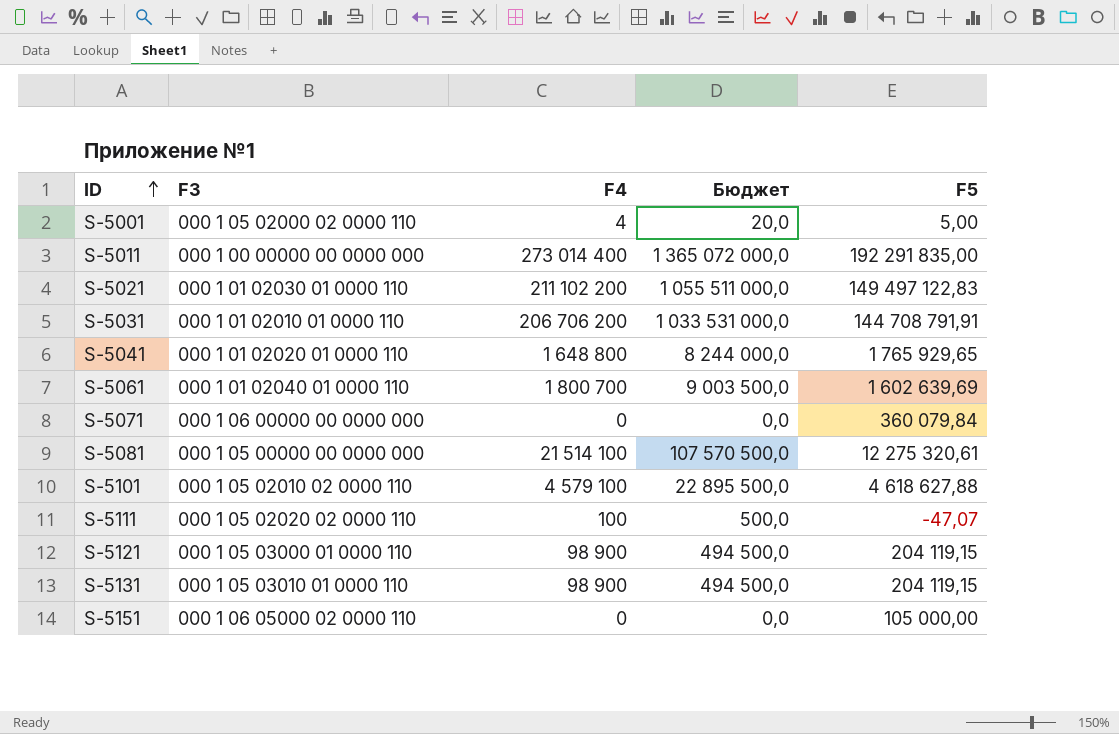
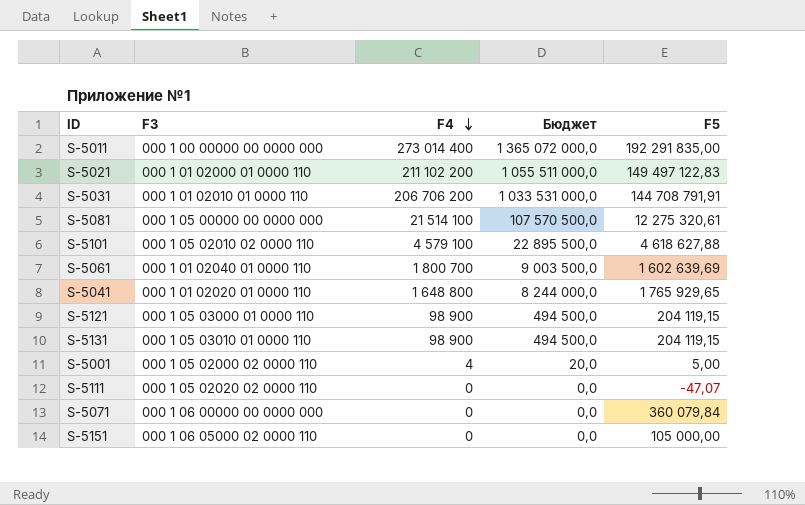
row order: ID ascending -> F4 descending
S-5021 | F3: 000 1 01 02030 01 0000 110 -> 000 1 01 02000 01 0000 110
S-5111 | F4: 100 -> 0
S-5111 | Бюджет: 500,0 -> 0,0

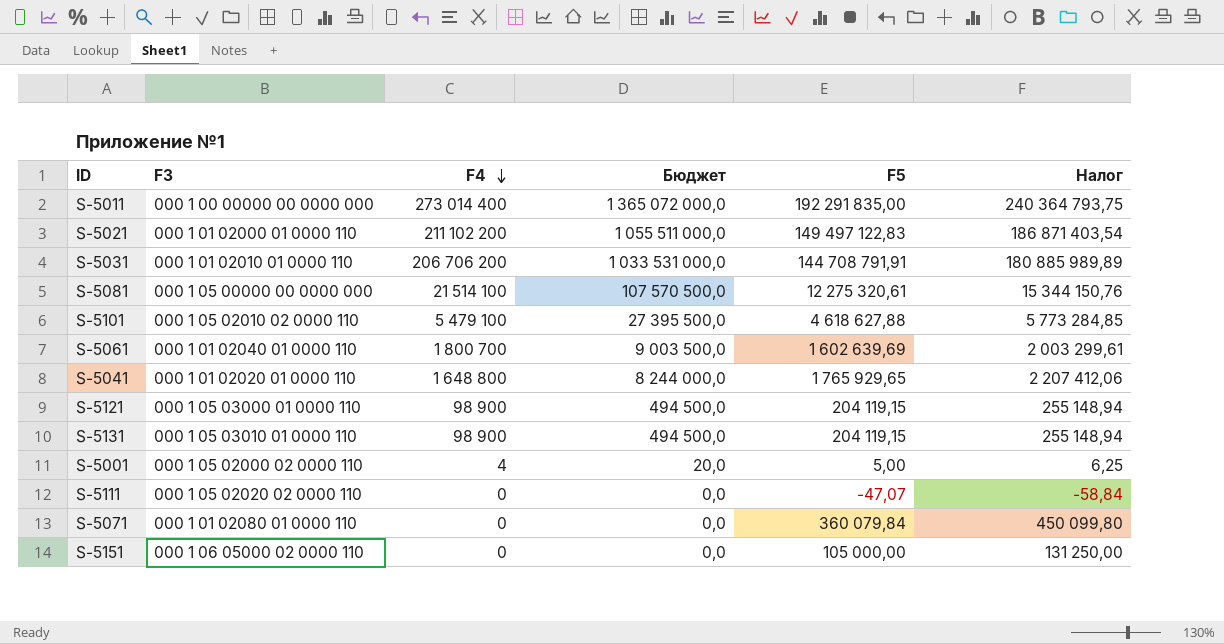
column Налог | formula: none -> [F5] * 1,25
S-5101 | F4: 4 579 100 -> 5 479 100
S-5101 | Бюджет: 22 895 500,0 -> 27 395 500,0
S-5071 | F3: 000 1 06 00000 00 0000 000 -> 000 1 01 02080 01 0000 110

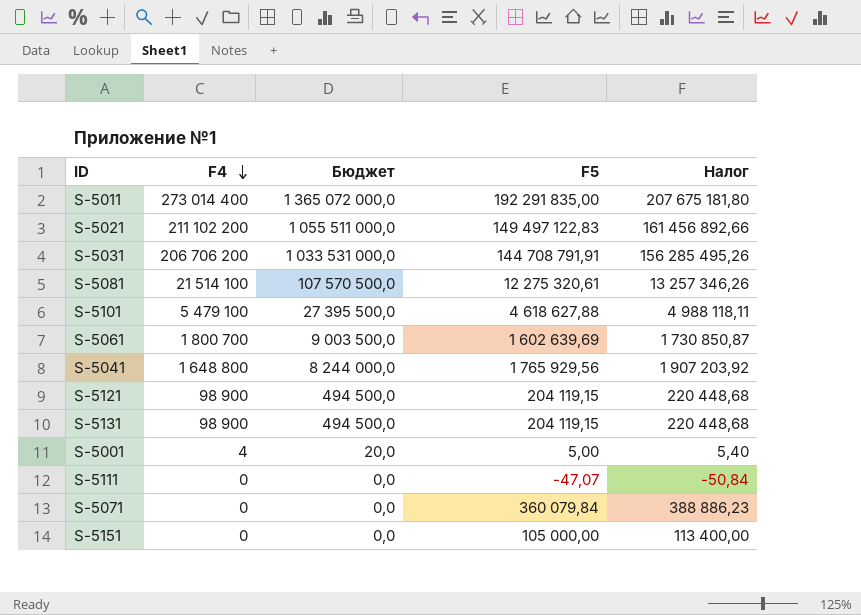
column F3 | position: 2 -> none
column Налог | formula: [F5] * 1,25 -> [F5] * 1,08
S-5041 | F5: 1 765 929,65 -> 1 765 929,56

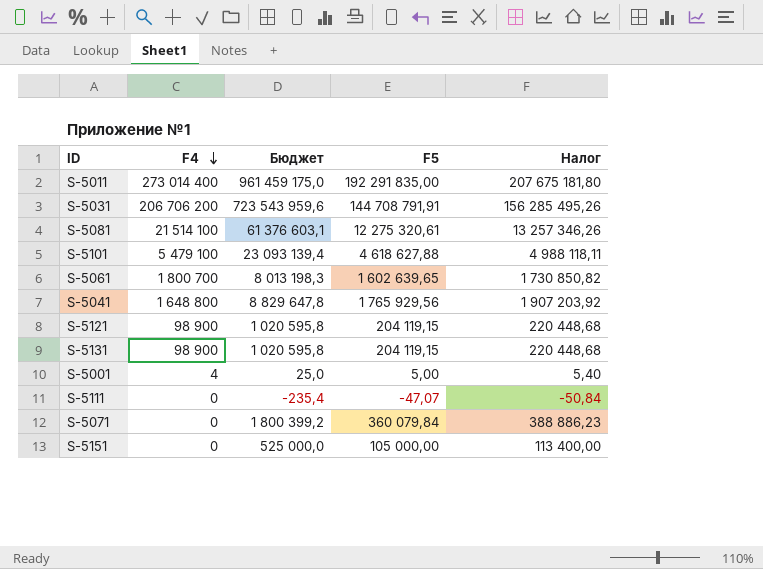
column Бюджет | formula: [F4] * 5 -> [F5] * 5
row S-5021: 211 102 200 | 1 055 511 000,0 | 149 497 122,83 | 161 456 892,66 -> none
S-5061 | F5: 1 602 639,69 -> 1 602 639,65
S-5061 | Налог: 1 730 850,87 -> 1 730 850,82

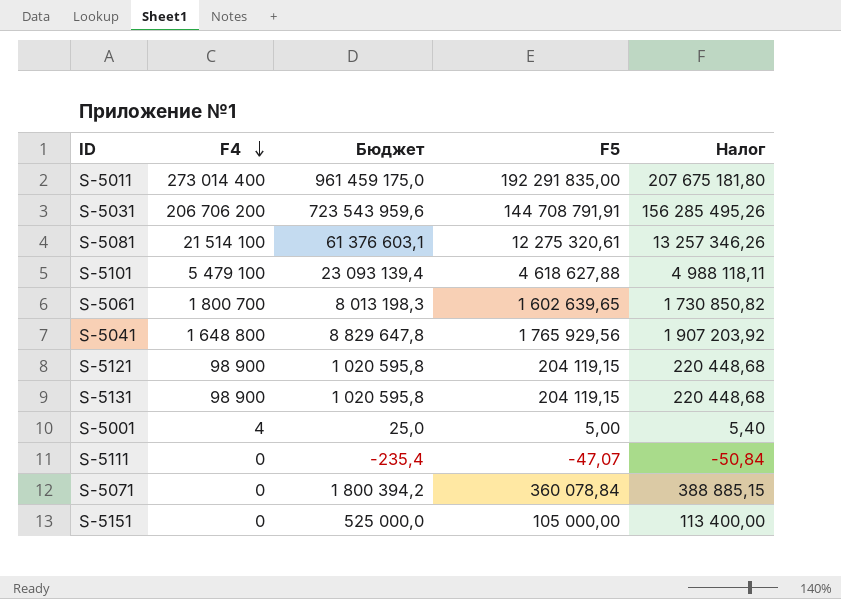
S-5071 | Бюджет: 1 800 399,2 -> 1 800 394,2
S-5071 | F5: 360 079,84 -> 360 078,84
S-5071 | Налог: 388 886,23 -> 388 885,15

